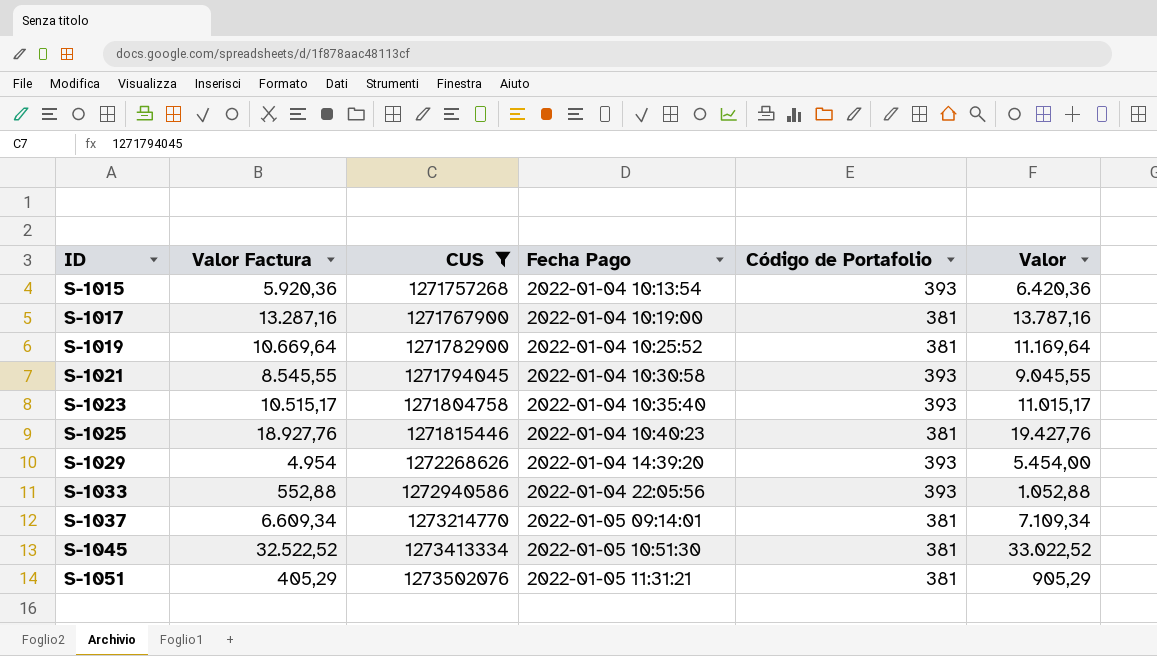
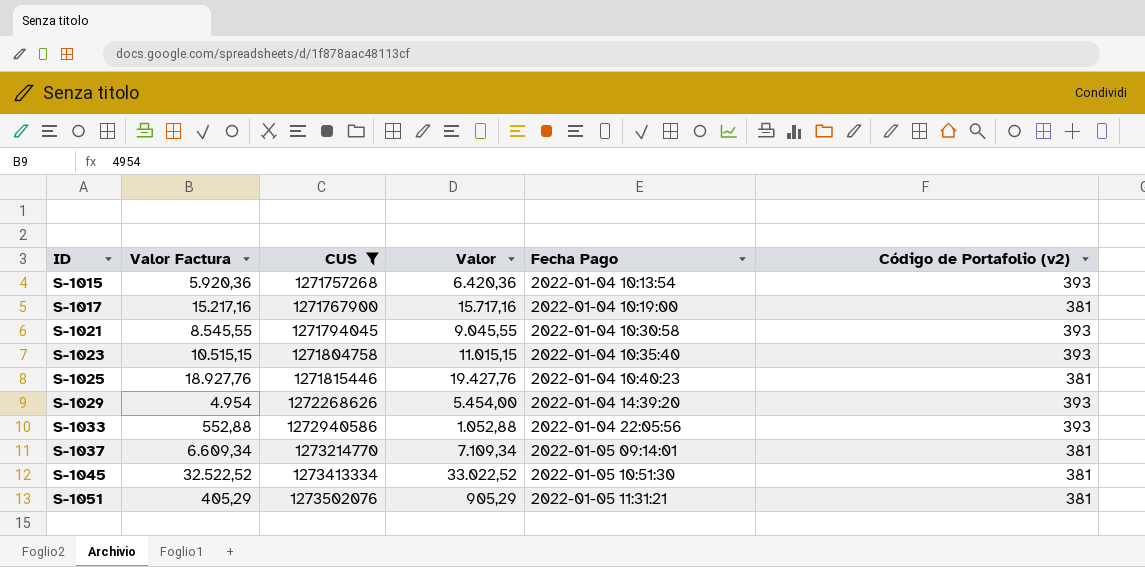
column Valor | position: 6 -> 4
column name: Código de Portafolio -> Código de Portafolio (v2)
row S-1019: 10.669,64 | 1271782900 | 2022-01-04 10:25:52 | 381 | 11.169,64 -> none
S-1017 | Valor Factura: 13.287,16 -> 15.217,16
S-1017 | Valor: 13.787,16 -> 15.717,16
S-1023 | Valor Factura: 10.515,17 -> 10.515,15
S-1023 | Valor: 11.015,17 -> 11.015,15

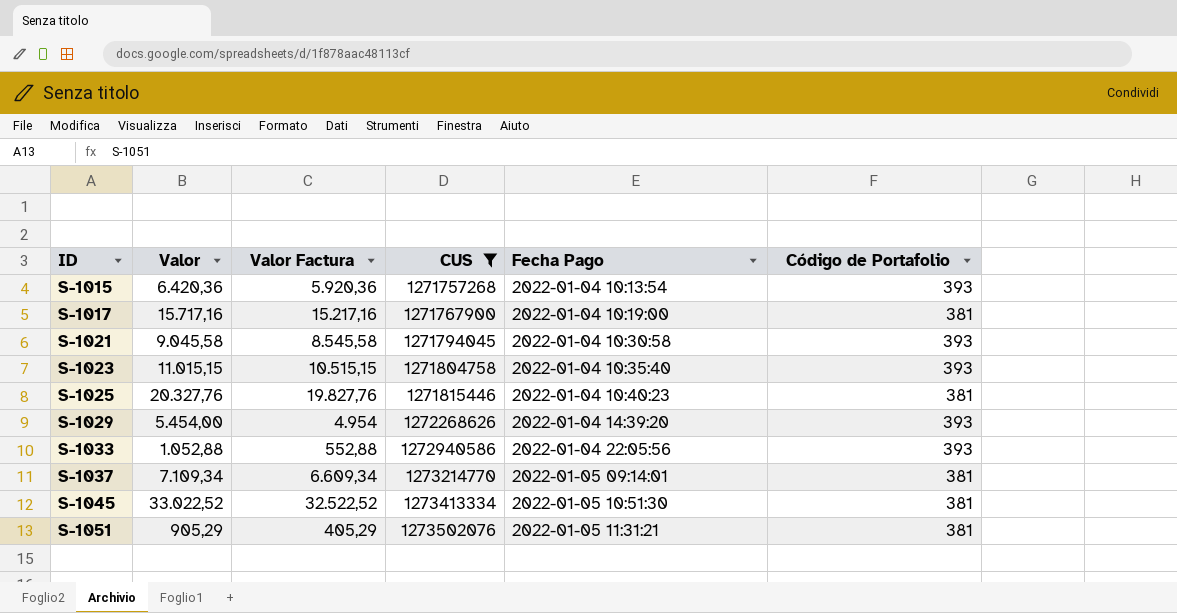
column Valor | position: 4 -> 2
column name: Código de Portafolio (v2) -> Código de Portafolio
S-1021 | Valor: 9.045,55 -> 9.045,58
S-1021 | Valor Factura: 8.545,55 -> 8.545,58
S-1025 | Valor: 19.427,76 -> 20.327,76
S-1025 | Valor Factura: 18.927,76 -> 19.827,76

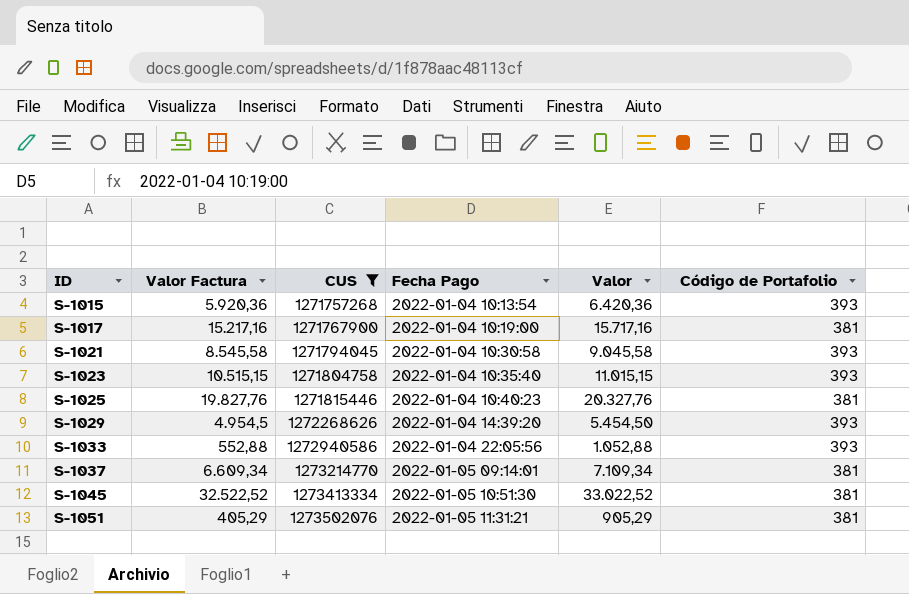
column Valor | position: 2 -> 5
S-1029 | Valor Factura: 4.954 -> 4.954,5
S-1029 | Valor: 5.454,00 -> 5.454,50

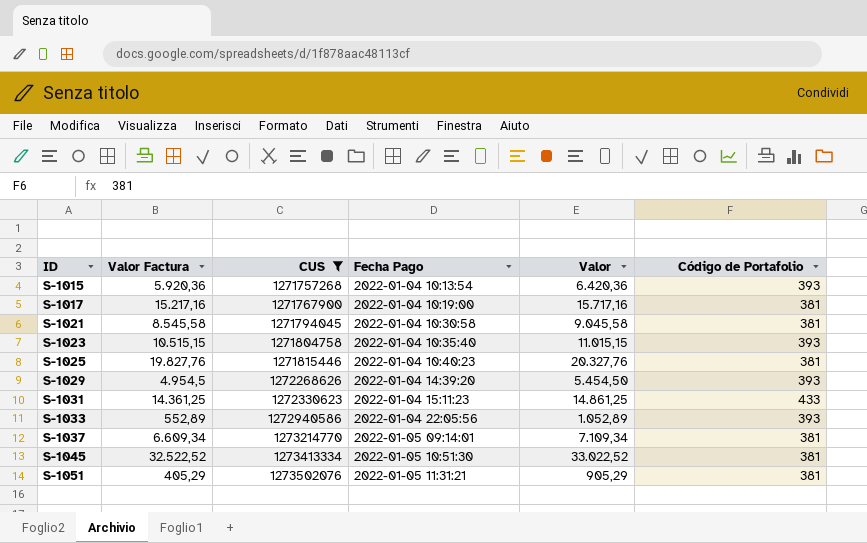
S-1021 | Código de Portafolio: 393 -> 381
row S-1031: none -> 14.361,25 | 1272330623 | 2022-01-04 15:11:23 | 14.861,25 | 433
S-1033 | Valor Factura: 552,88 -> 552,89
S-1033 | Valor: 1.052,88 -> 1.052,89

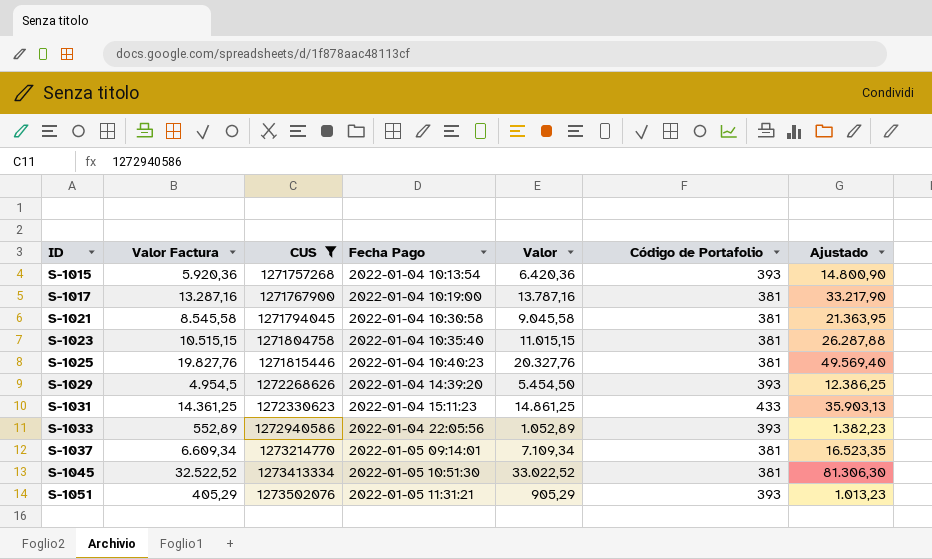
column Ajustado | formula: none -> [Valor Factura] * 2,5
S-1017 | Valor Factura: 15.217,16 -> 13.287,16
S-1017 | Valor: 15.717,16 -> 13.787,16
S-1023 | Código de Portafolio: 393 -> 381
S-1051 | Código de Portafolio: 381 -> 393

